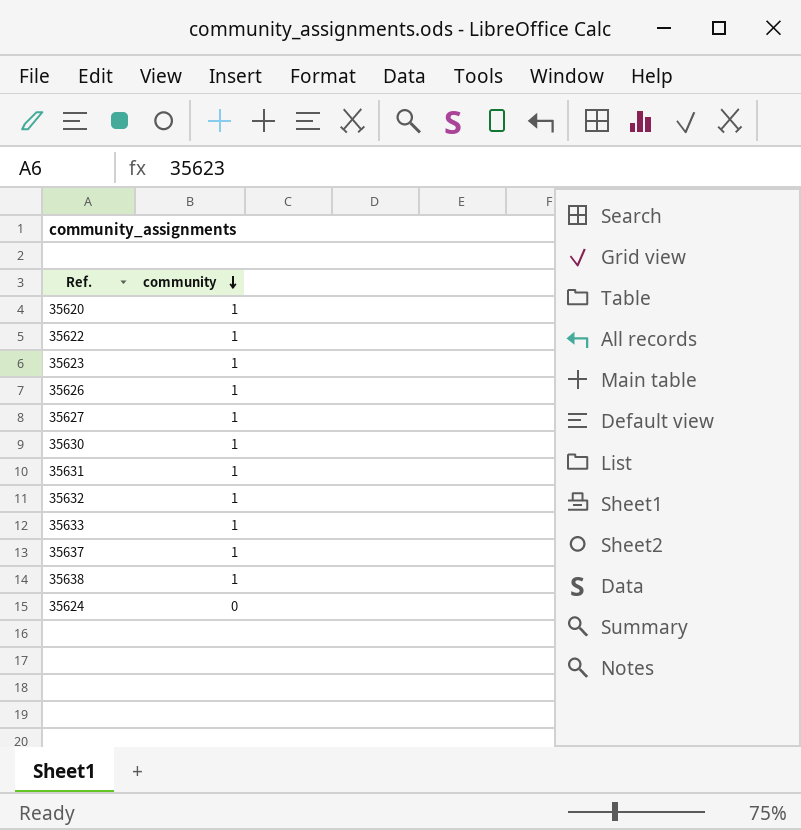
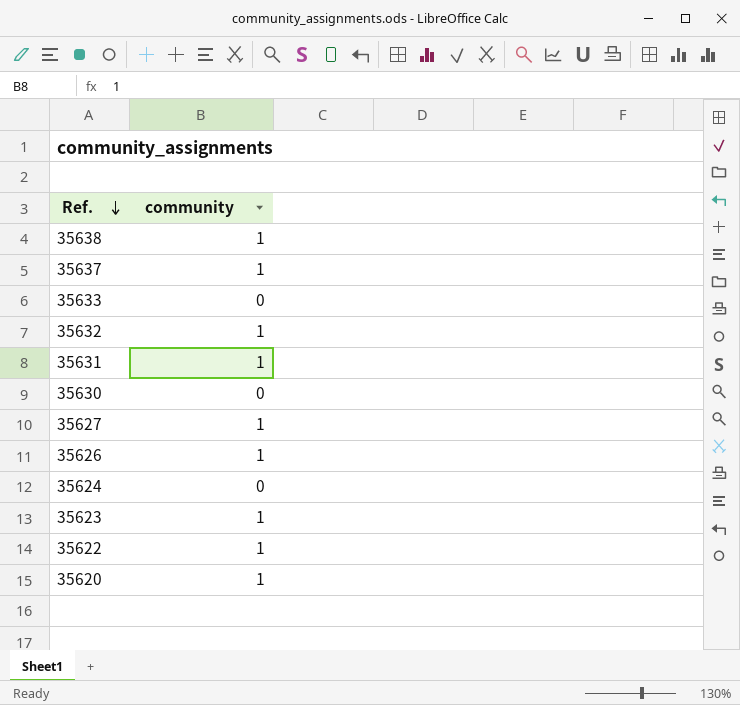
row order: community descending -> Ref. descending
35633 | community: 1 -> 0
35630 | community: 1 -> 0

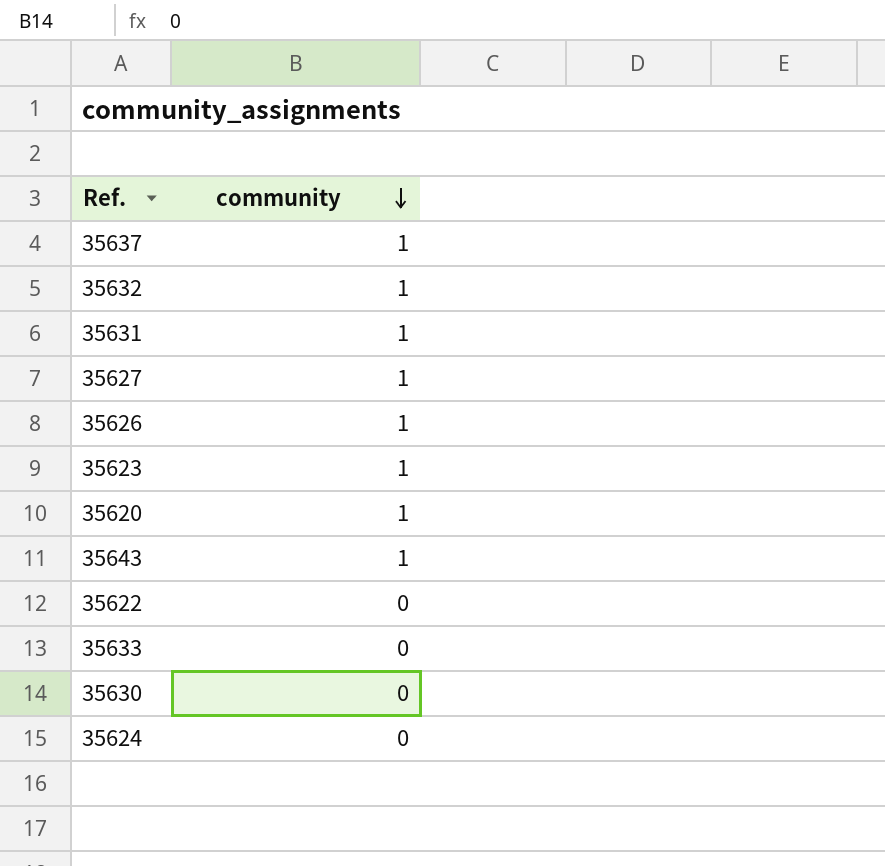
row order: Ref. descending -> community descending
row 35638: 1 -> none
row 35643: none -> 1
35622 | community: 1 -> 0

